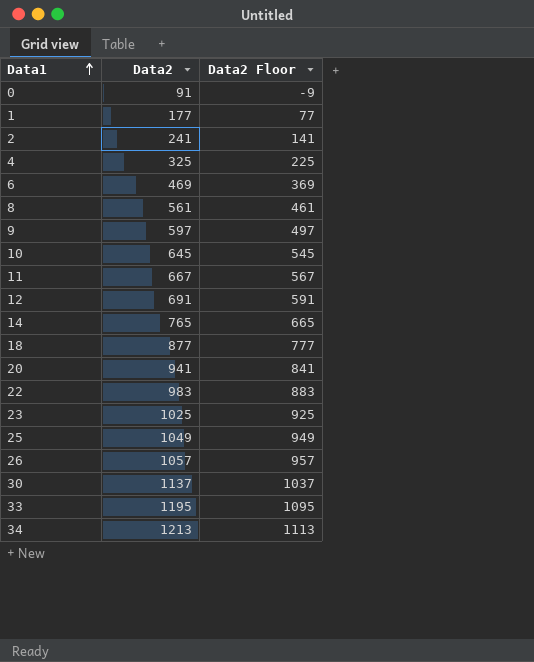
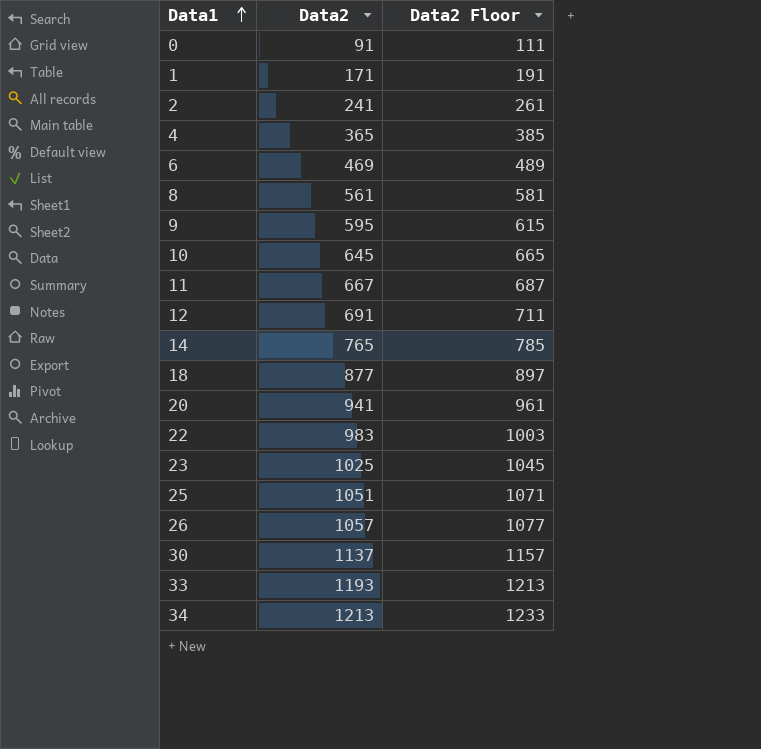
column Data2 Floor | formula: [Data2] - 100 -> [Data2] + 20
1 | Data2: 177 -> 171
4 | Data2: 325 -> 365
9 | Data2: 597 -> 595
25 | Data2: 1049 -> 1051
33 | Data2: 1195 -> 1193

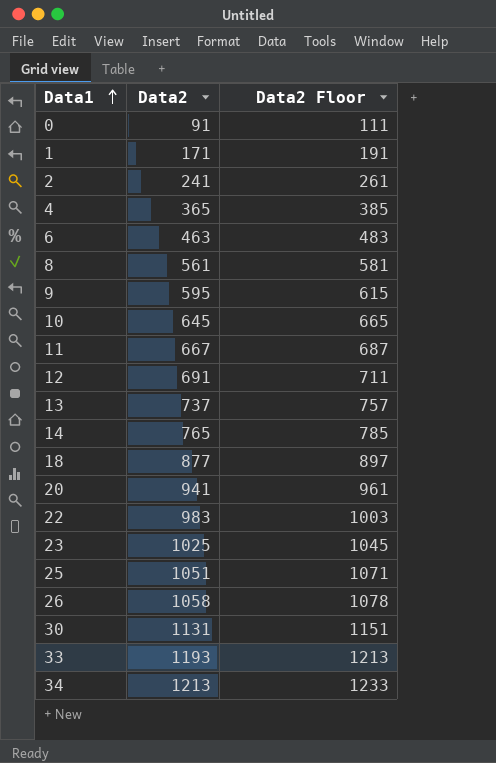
6 | Data2: 469 -> 463
6 | Data2 Floor: 489 -> 483
row 13: none -> 737 | 757
26 | Data2: 1057 -> 1058
26 | Data2 Floor: 1077 -> 1078
30 | Data2: 1137 -> 1131
30 | Data2 Floor: 1157 -> 1151

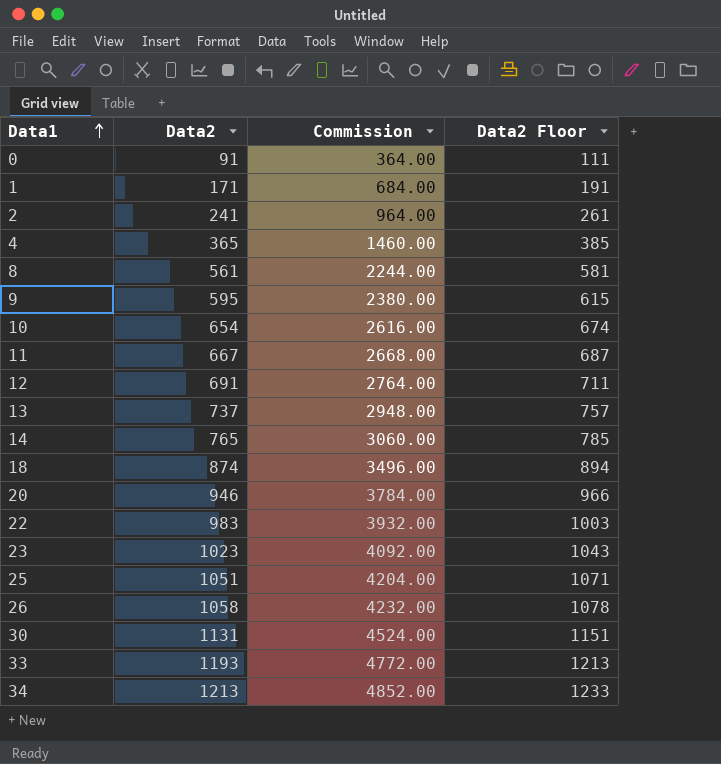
column Commission | formula: none -> [Data2] * 4
row 6: 463 | 483 -> none
10 | Data2: 645 -> 654
10 | Data2 Floor: 665 -> 674
18 | Data2: 877 -> 874
18 | Data2 Floor: 897 -> 894
20 | Data2: 941 -> 946
20 | Data2 Floor: 961 -> 966
23 | Data2: 1025 -> 1023
23 | Data2 Floor: 1045 -> 1043

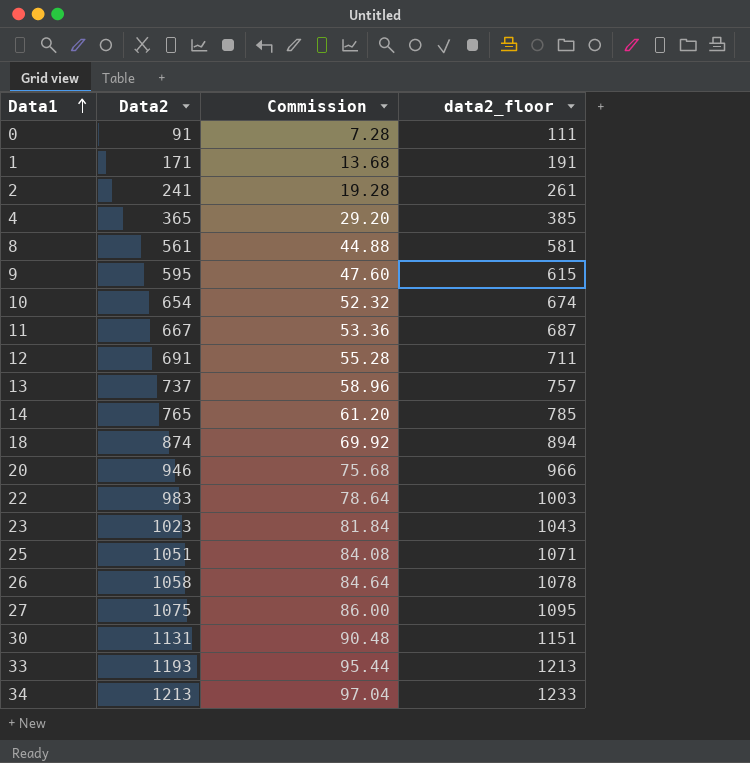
column Commission | formula: [Data2] * 4 -> [Data2] * 0.08
column name: Data2 Floor -> data2_floor
row 27: none -> 1075 | 86.00 | 1095

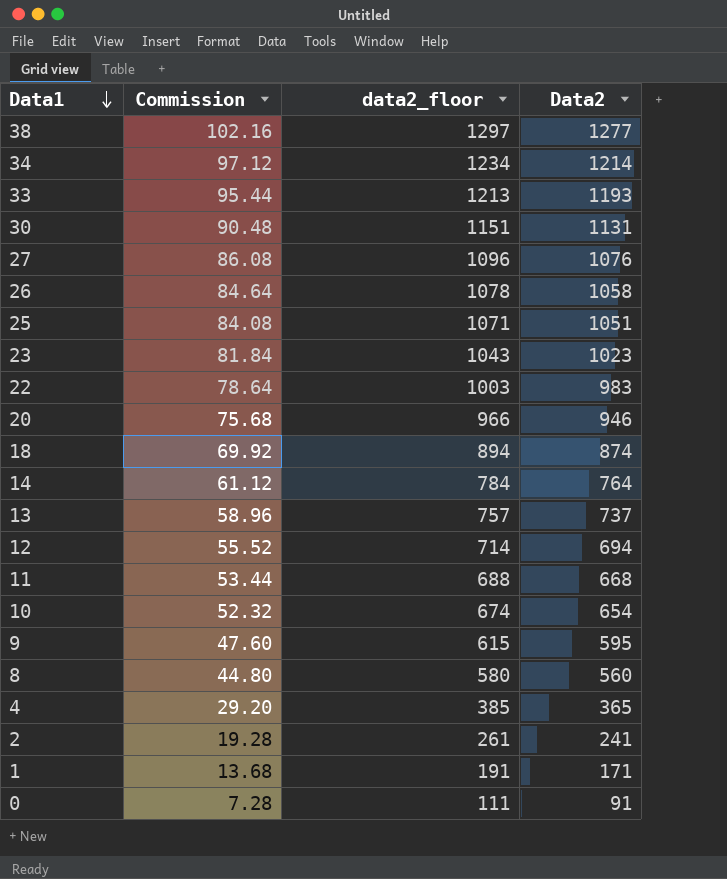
row order: Data1 ascending -> Data1 descending
column Data2 | position: 2 -> 4
row 38: none -> 102.16 | 1297 | 1277
34 | Commission: 97.04 -> 97.12
34 | data2_floor: 1233 -> 1234
34 | Data2: 1213 -> 1214
27 | Commission: 86.00 -> 86.08
27 | data2_floor: 1095 -> 1096
27 | Data2: 1075 -> 1076
14 | Commission: 61.20 -> 61.12
14 | data2_floor: 785 -> 784
14 | Data2: 765 -> 764
12 | Commission: 55.28 -> 55.52
12 | data2_floor: 711 -> 714
12 | Data2: 691 -> 694
11 | Commission: 53.36 -> 53.44
11 | data2_floor: 687 -> 688
11 | Data2: 667 -> 668
8 | Commission: 44.88 -> 44.80
8 | data2_floor: 581 -> 580
8 | Data2: 561 -> 560

